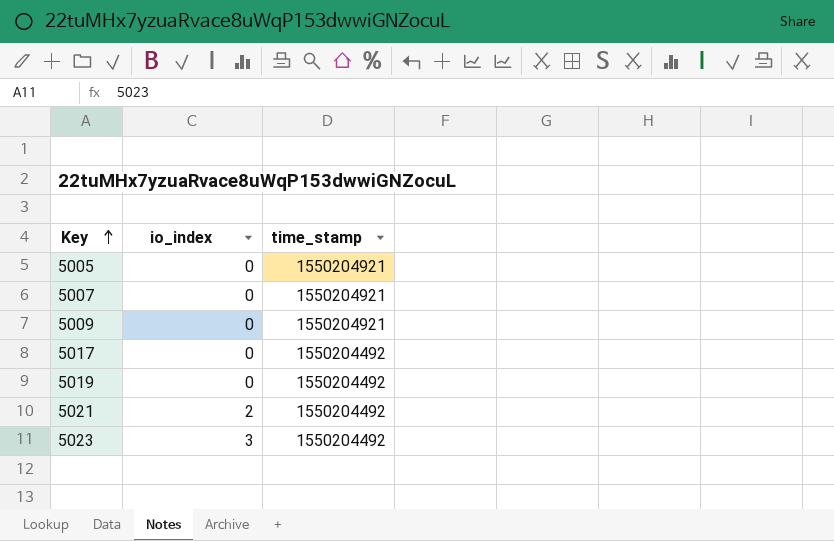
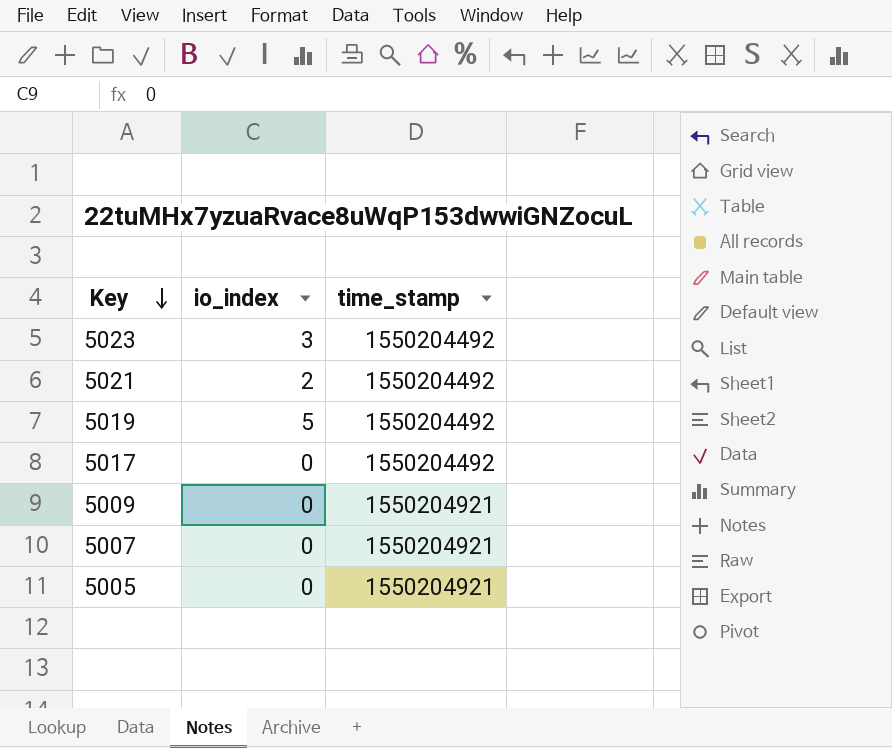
row order: Key ascending -> Key descending
5019 | io_index: 0 -> 5

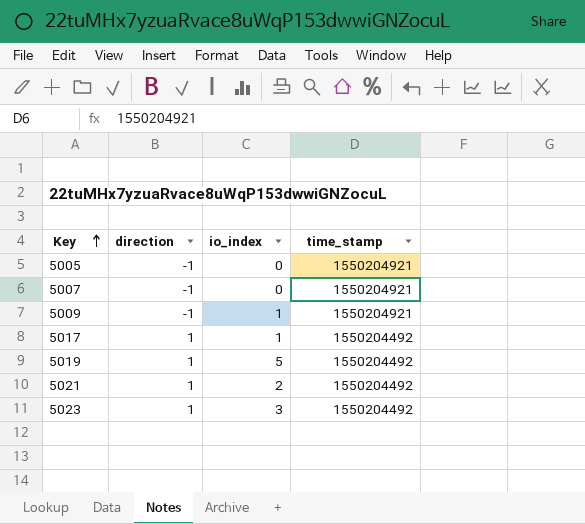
row order: Key descending -> Key ascending
column direction | position: none -> 2
5009 | io_index: 0 -> 1
5017 | io_index: 0 -> 1

